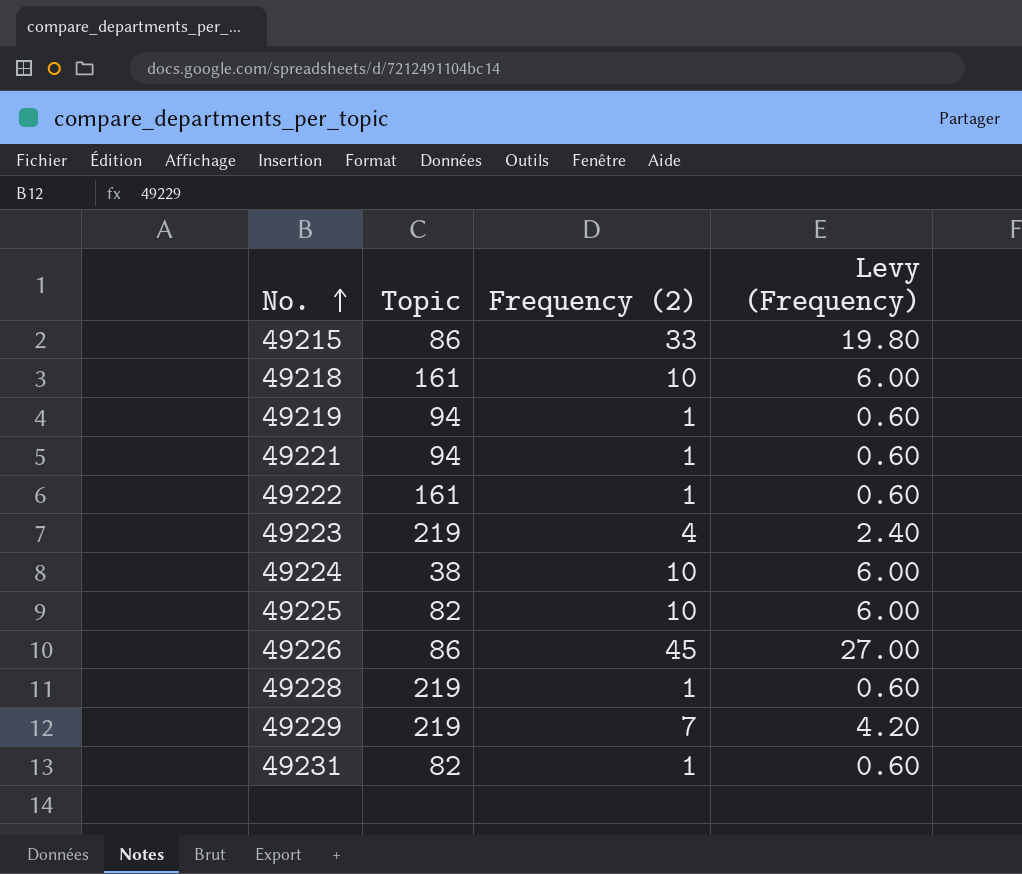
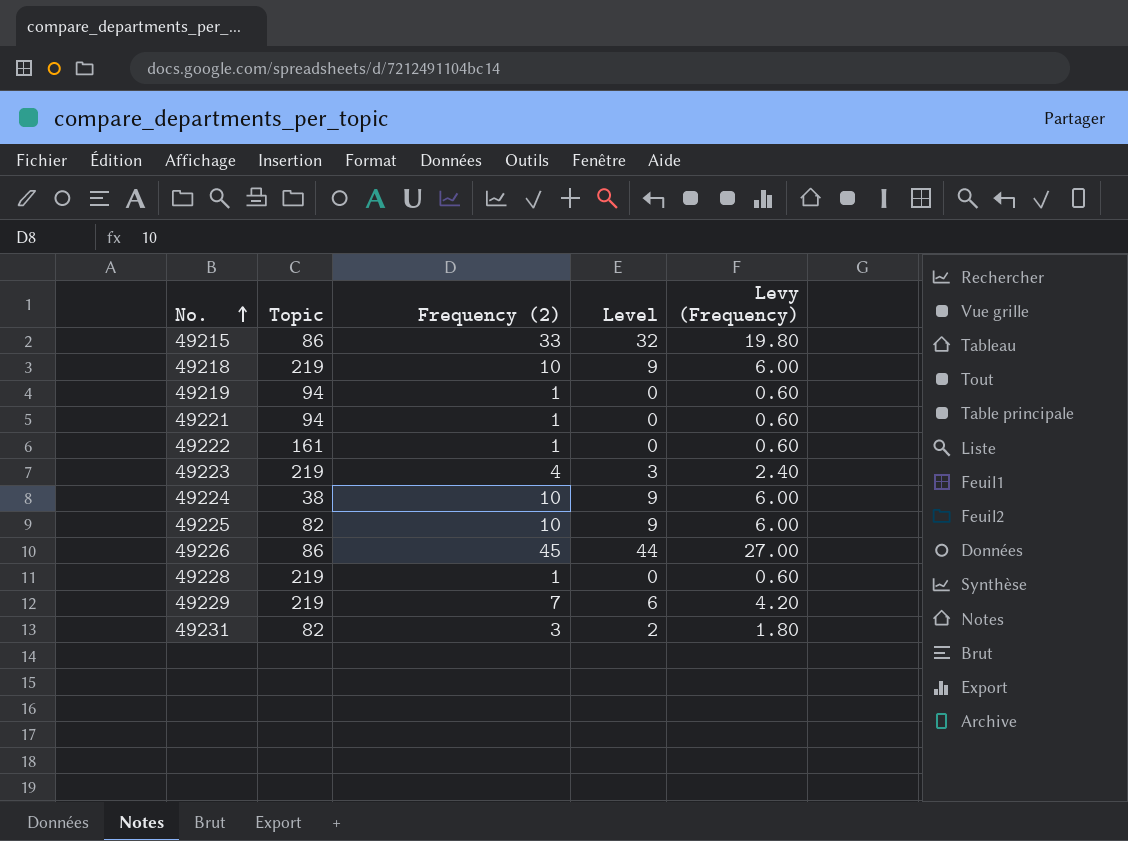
column Level | formula: none -> [Frequency (2)] - 1
49218 | Topic: 161 -> 219
49231 | Frequency (2): 1 -> 3
49231 | Levy (Frequency): 0.60 -> 1.80

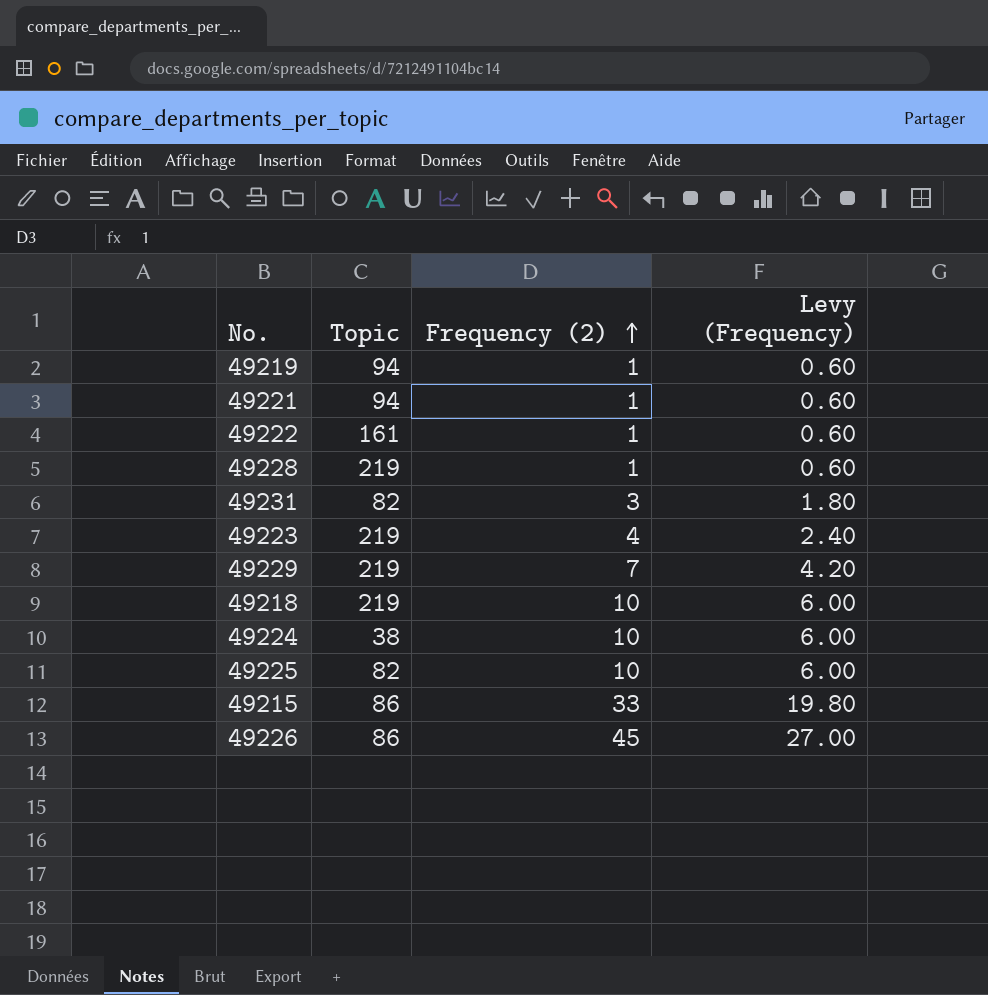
row order: No. ascending -> Frequency (2) ascending
column Level | formula: [Frequency (2)] - 1 -> none

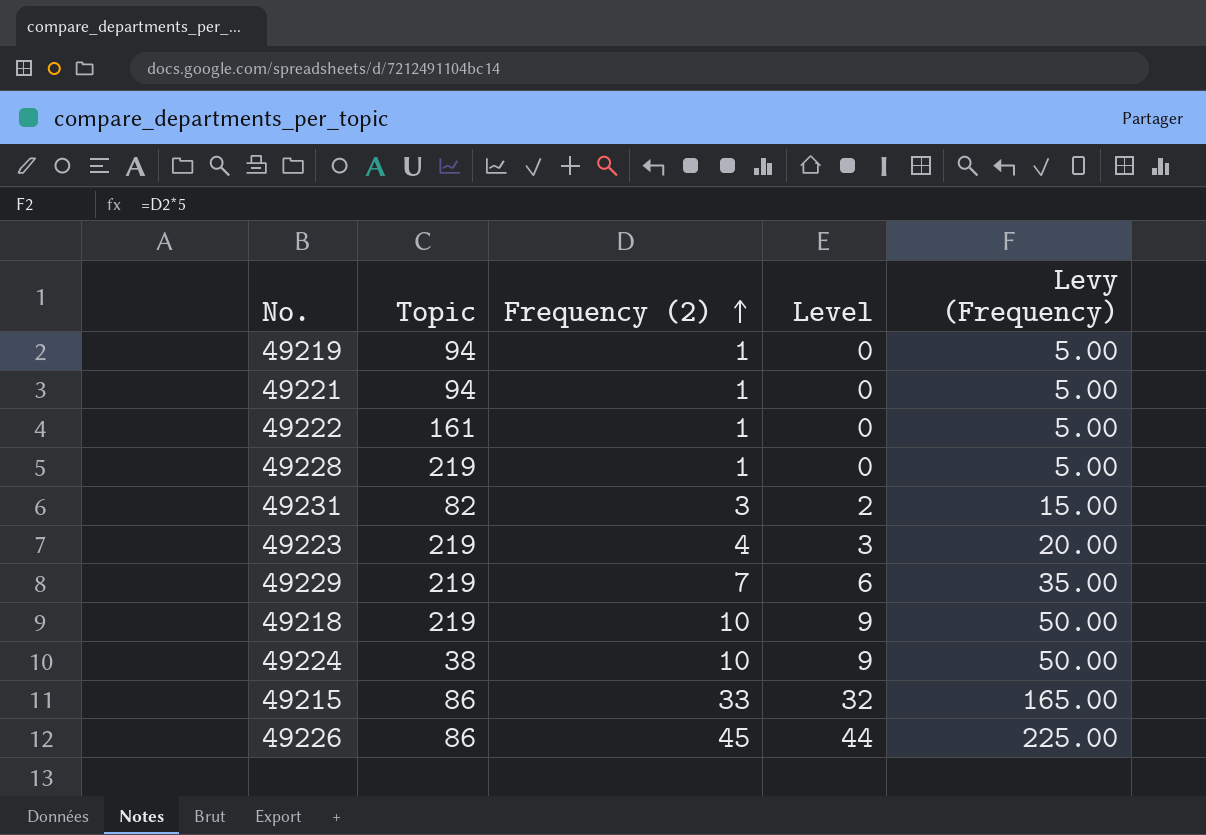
column Level | formula: none -> [Frequency (2)] - 1
column Levy (Frequency) | formula: [Frequency (2)] * 0.6 -> [Frequency (2)] * 5
row 49225: 82 | 10 | 6.00 -> none

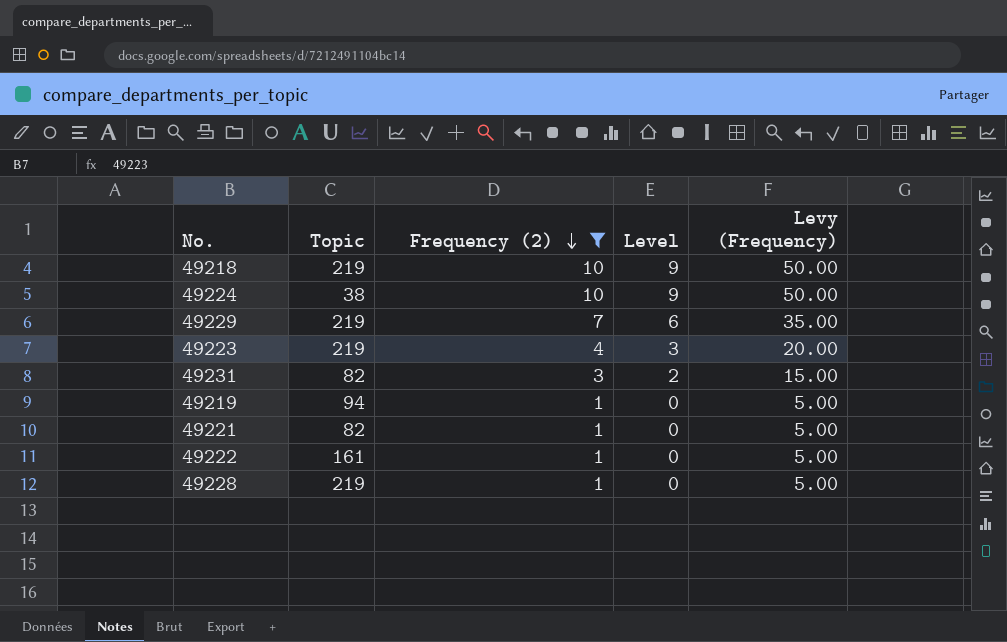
filter: none -> Frequency (2) <= 10
row order: Frequency (2) ascending -> Frequency (2) descending
49221 | Topic: 94 -> 82

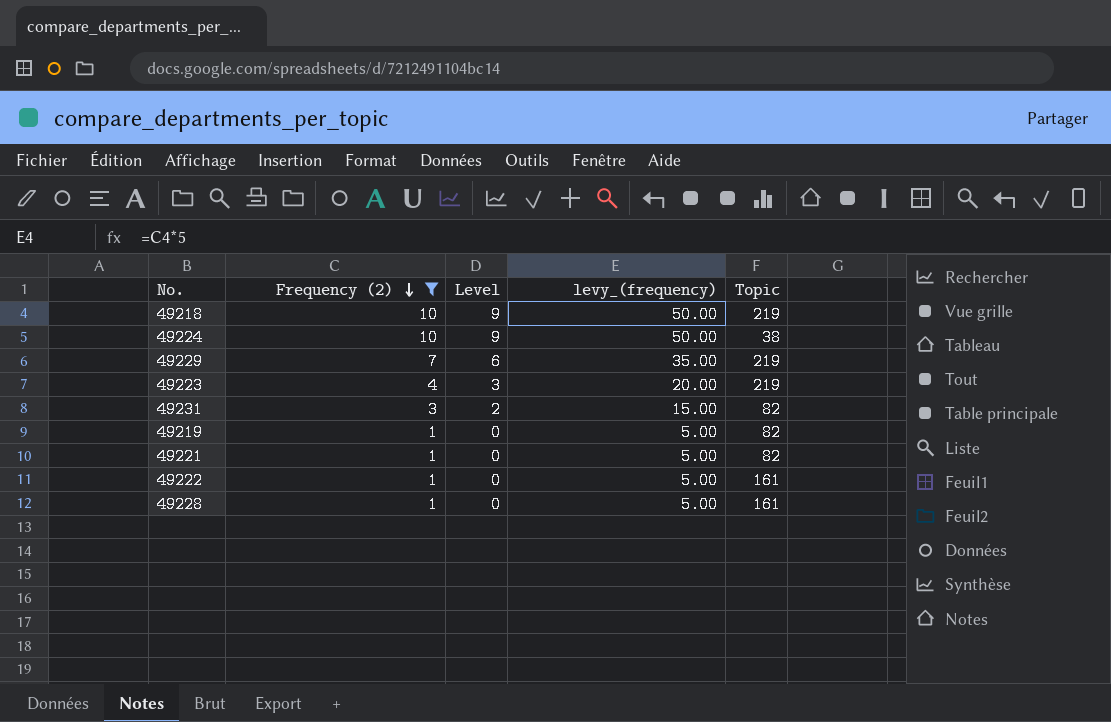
column name: Levy (Frequency) -> levy_(frequency)
column Topic | position: 2 -> 5
49219 | Topic: 94 -> 82
49228 | Topic: 219 -> 161

